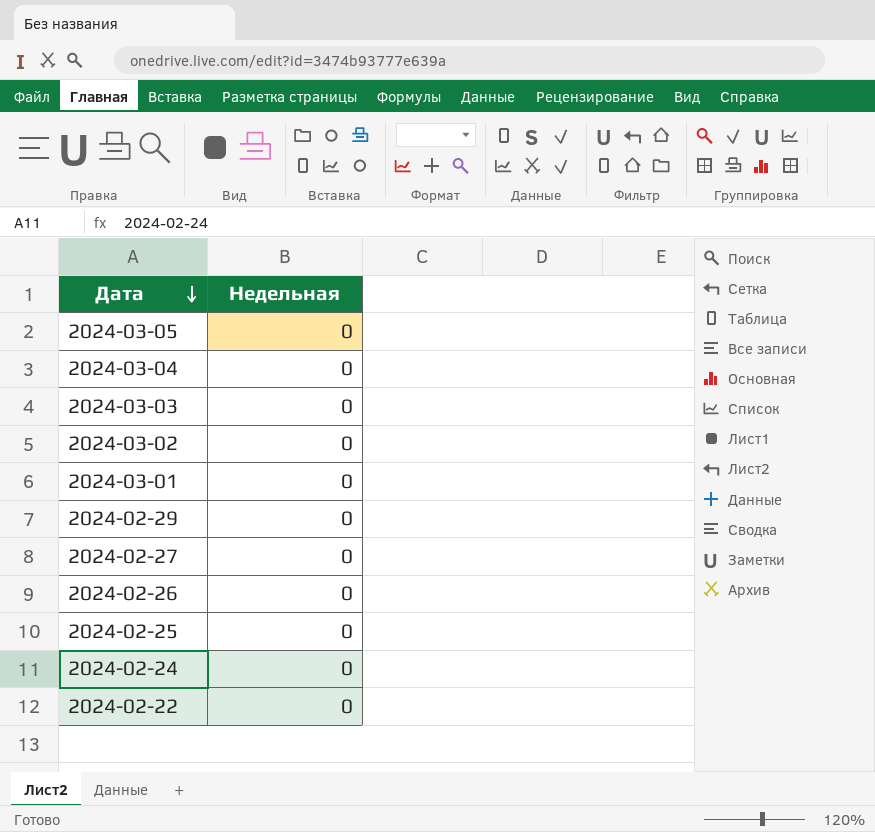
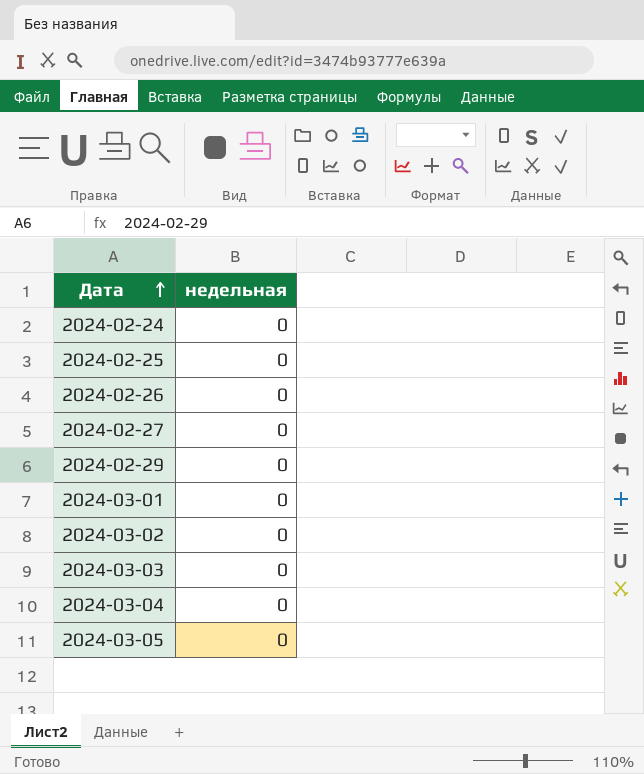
row order: Дата descending -> Дата ascending
column name: Недельная -> недельная
row 2024-02-22: 0 -> none

